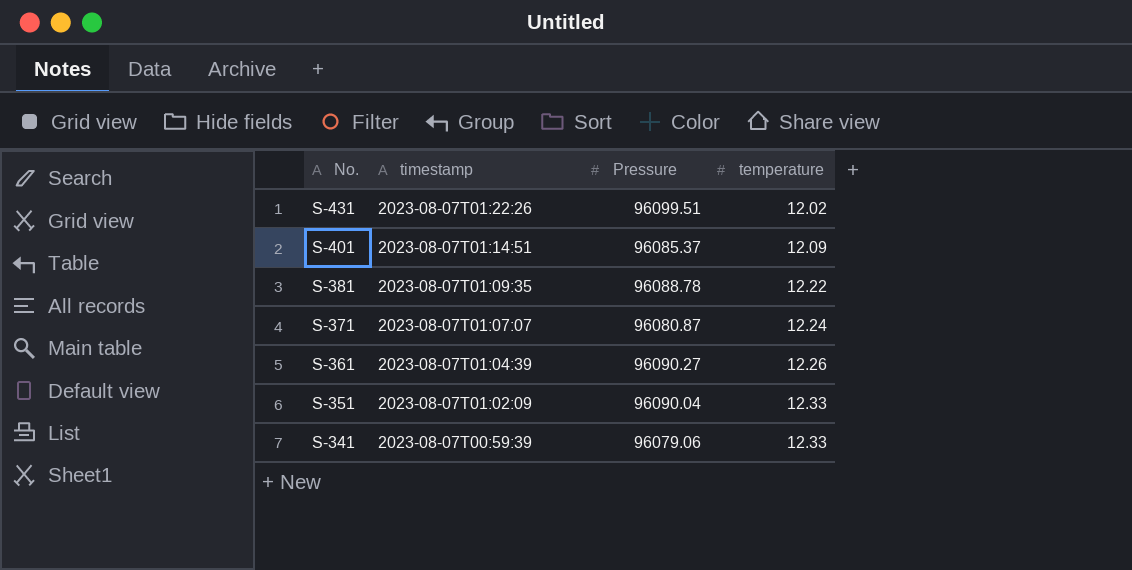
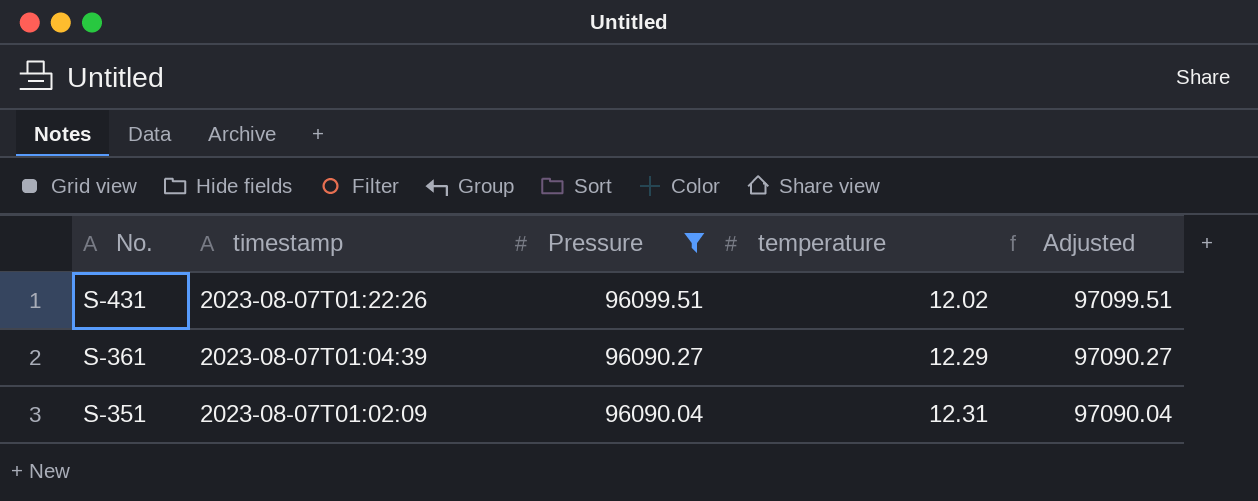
filter: none -> Pressure >= 96090.04
column Adjusted | formula: none -> [Pressure] + 1000
S-361 | temperature: 12.26 -> 12.29
S-351 | temperature: 12.33 -> 12.31

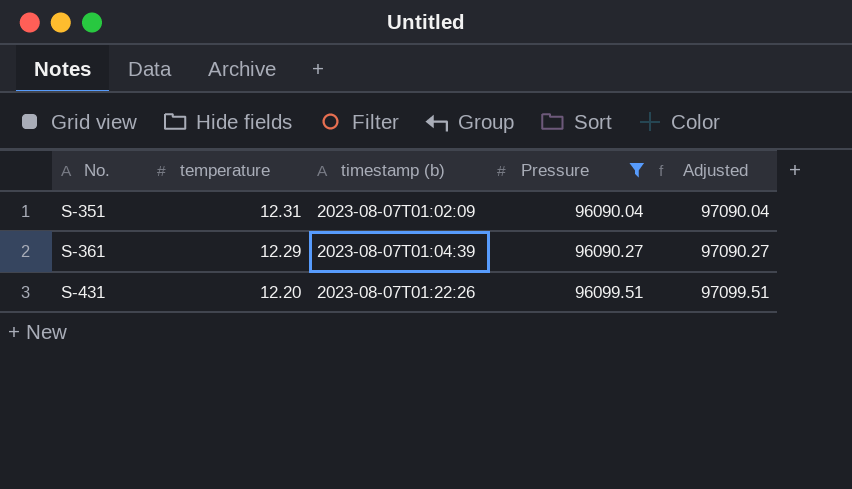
row order: No. descending -> No. ascending
column temperature | position: 4 -> 2
column name: timestamp -> timestamp (b)
S-431 | temperature: 12.02 -> 12.20

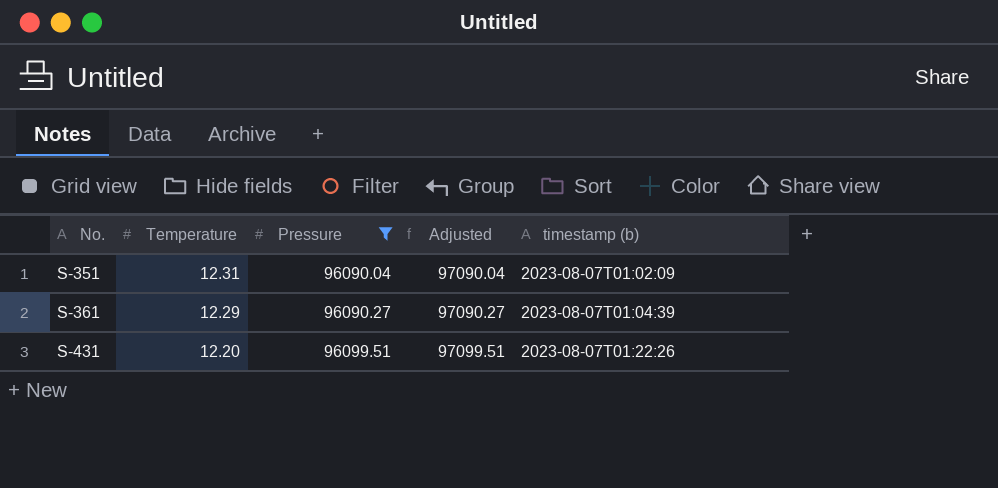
column name: temperature -> Temperature
column timestamp (b) | position: 3 -> 5

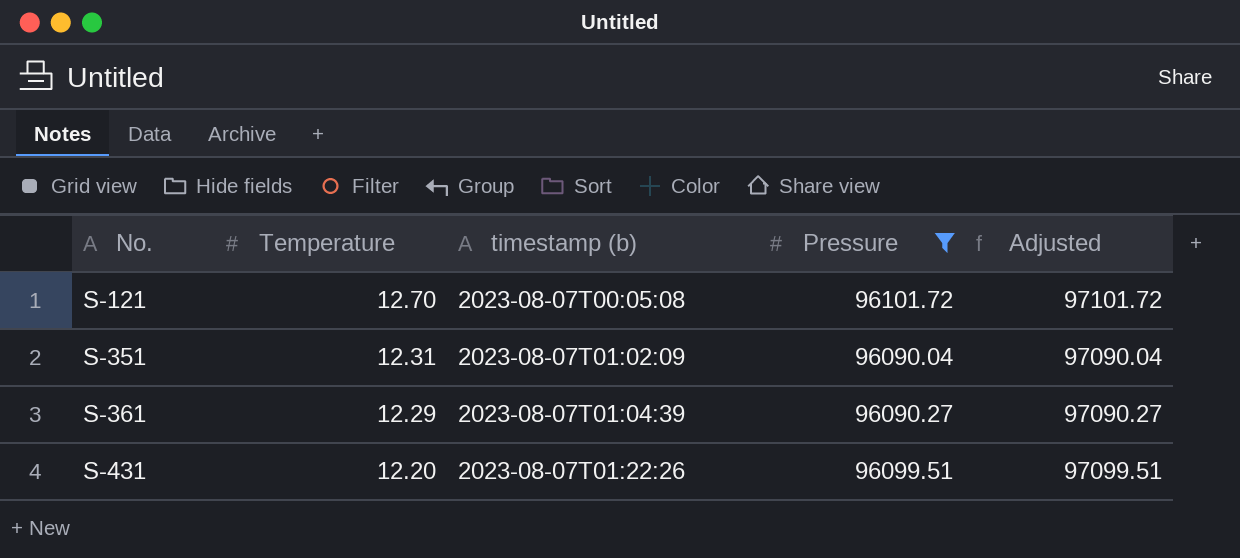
column timestamp (b) | position: 5 -> 3
row S-121: none -> 12.70 | 2023-08-07T00:05:08 | 96101.72 | 97101.72

